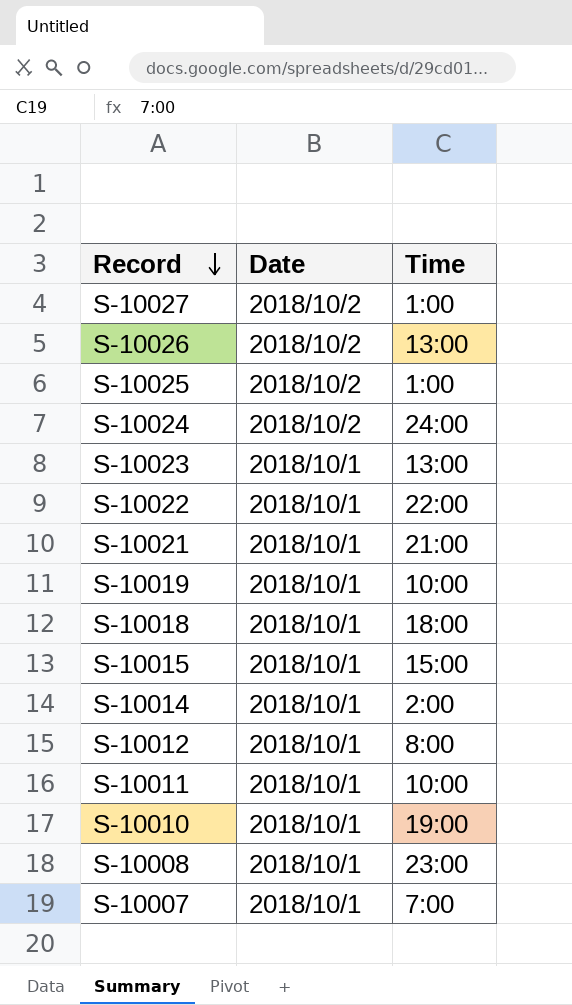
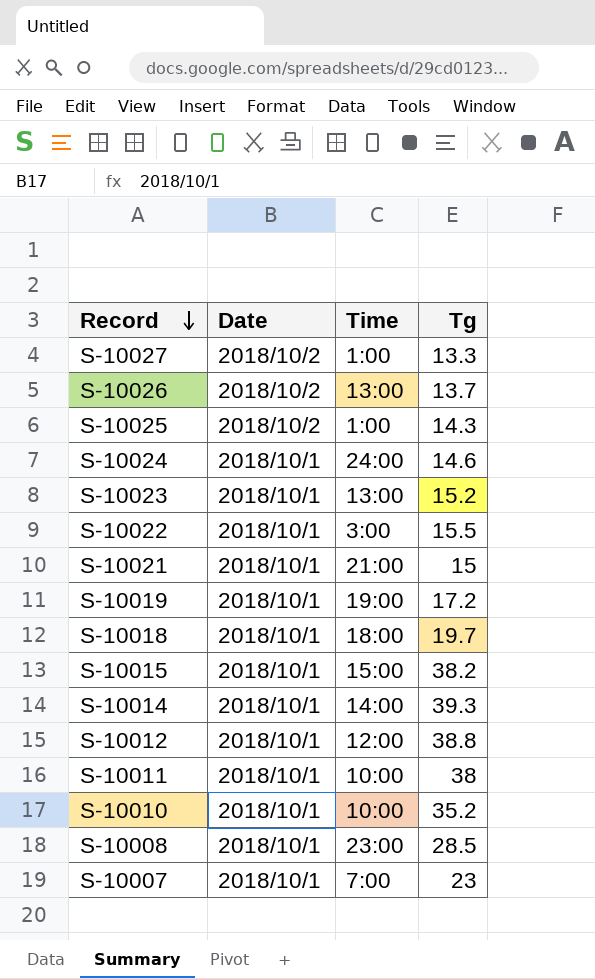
column Tg | position: none -> 4
S-10024 | Date: 2018/10/2 -> 2018/10/1
S-10022 | Time: 22:00 -> 3:00
S-10019 | Time: 10:00 -> 19:00
S-10014 | Time: 2:00 -> 14:00
S-10012 | Time: 8:00 -> 12:00
S-10010 | Time: 19:00 -> 10:00

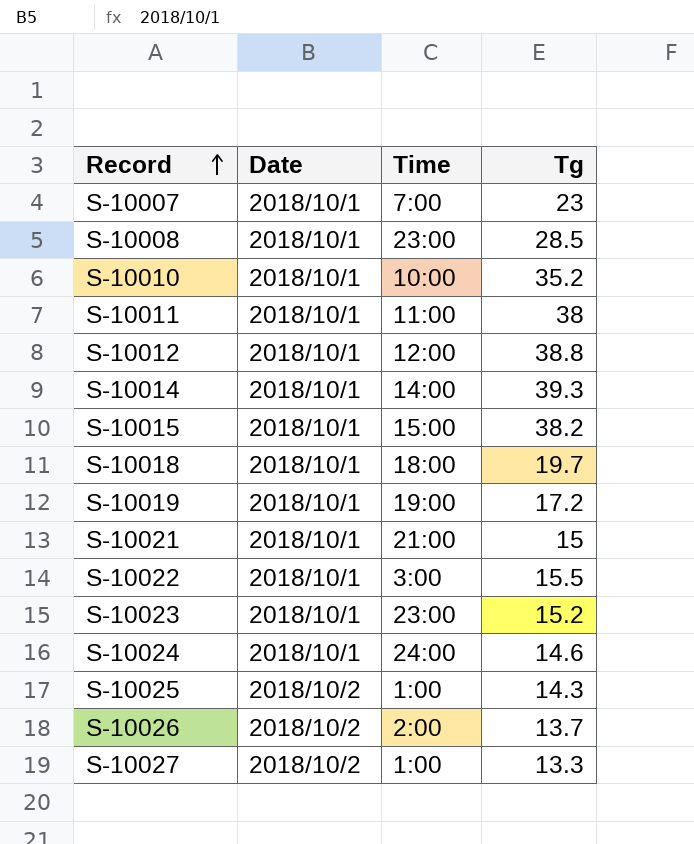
row order: Record descending -> Record ascending
S-10011 | Time: 10:00 -> 11:00
S-10023 | Time: 13:00 -> 23:00
S-10026 | Time: 13:00 -> 2:00

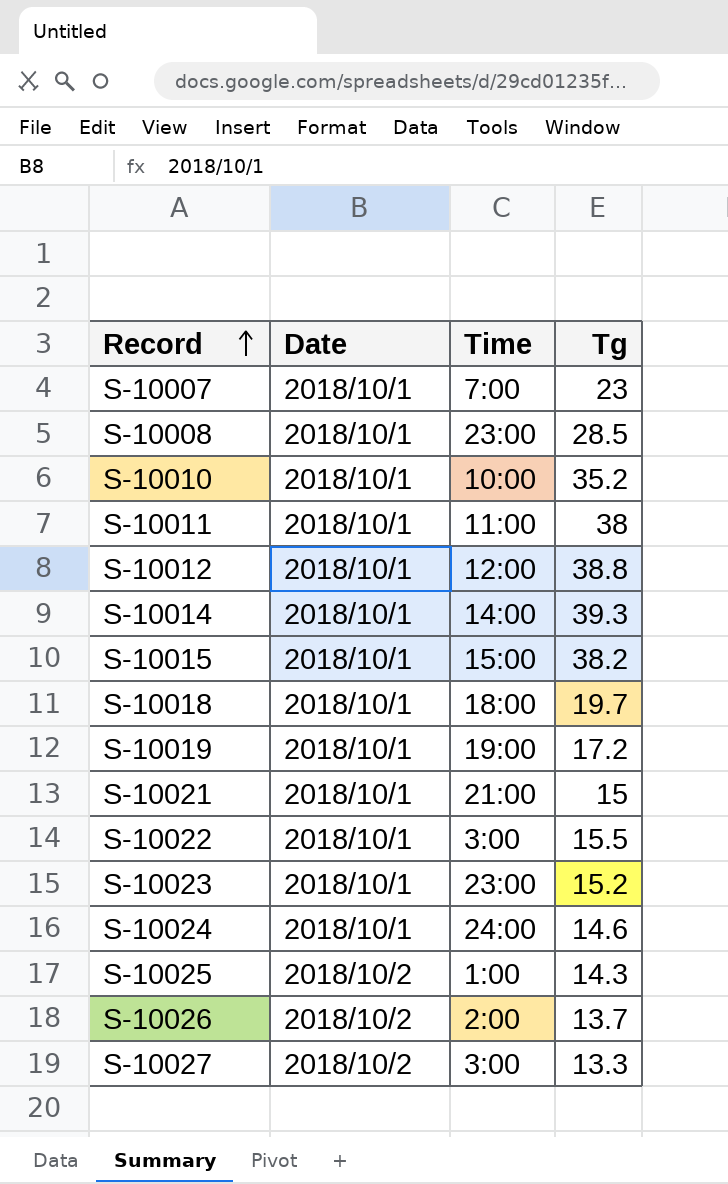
S-10027 | Time: 1:00 -> 3:00

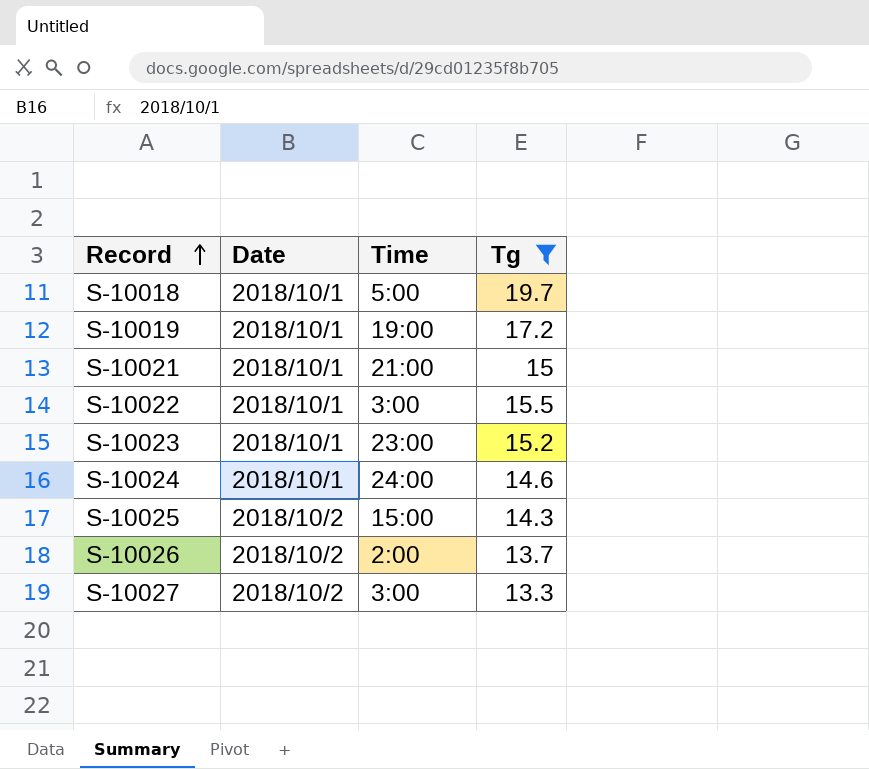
filter: none -> Tg <= 19.7
S-10018 | Time: 18:00 -> 5:00
S-10025 | Time: 1:00 -> 15:00

